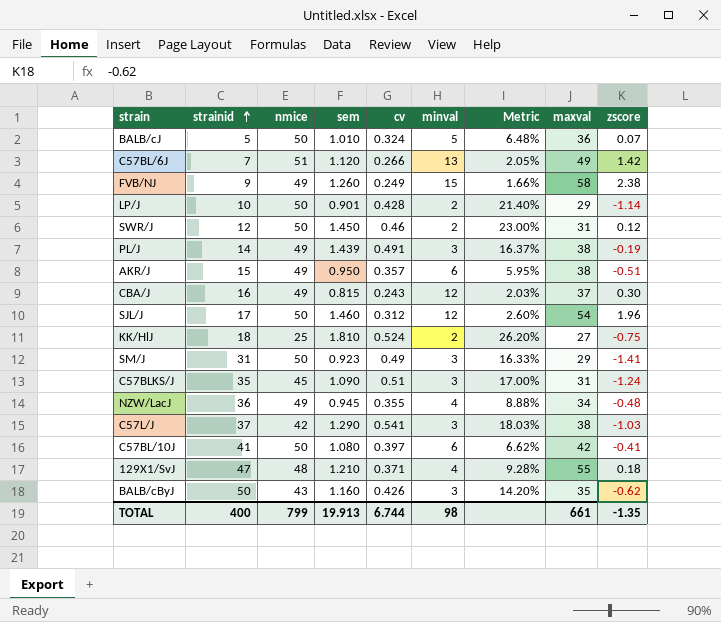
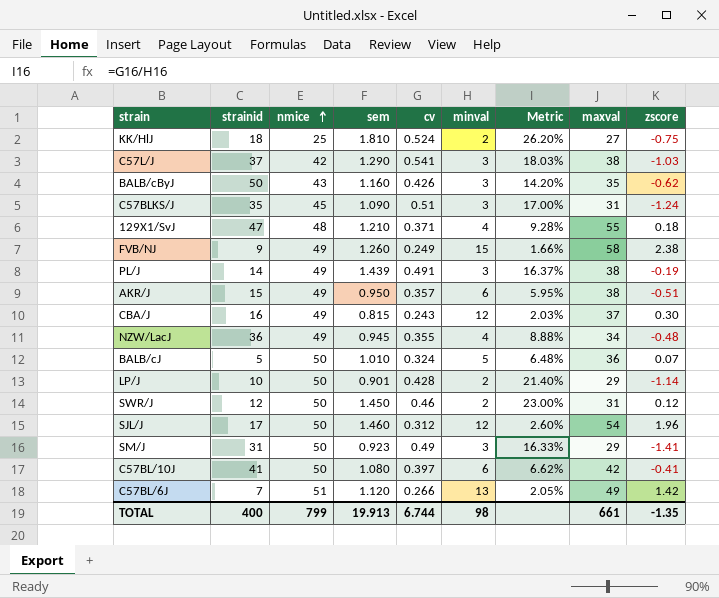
row order: strainid ascending -> nmice ascending

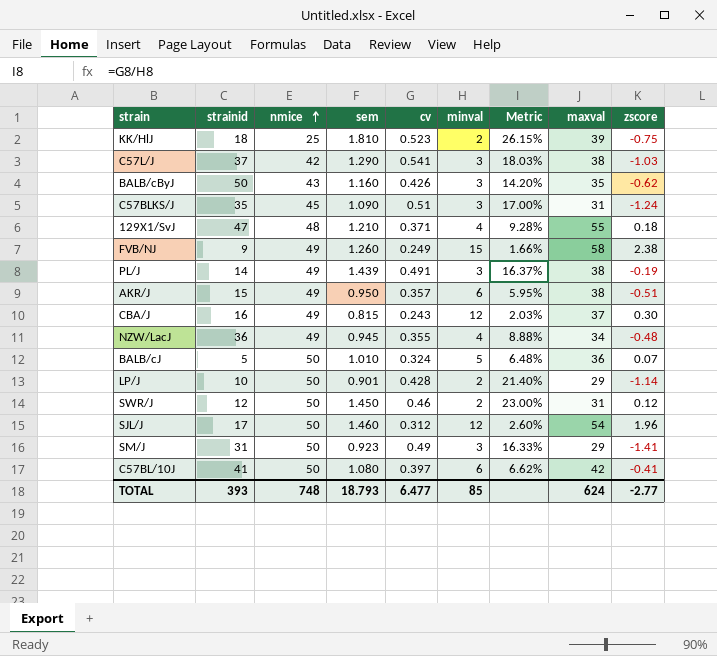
row C57BL/6J: 7 | 51 | 1.120 | 0.266 | 13 | 2.05% | 49 | 1.42 -> none
KK/HlJ | cv: 0.524 -> 0.523
KK/HlJ | Metric: 26.20% -> 26.15%
KK/HlJ | maxval: 27 -> 39
TOTAL | strainid: 400 -> 393
TOTAL | nmice: 799 -> 748
TOTAL | sem: 19.913 -> 18.793
TOTAL | cv: 6.744 -> 6.477
TOTAL | minval: 98 -> 85
TOTAL | maxval: 661 -> 624
TOTAL | zscore: -1.35 -> -2.77

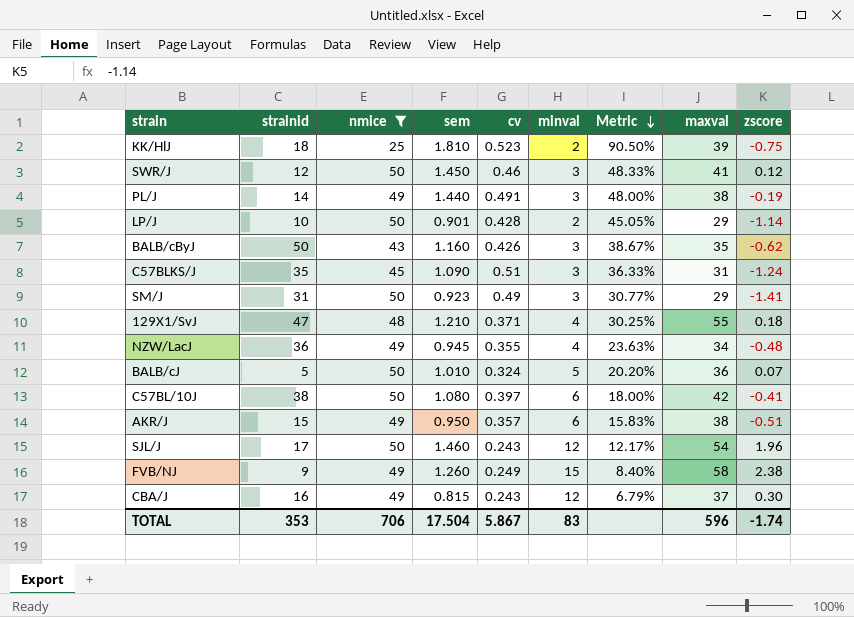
filter: none -> nmice != 42
row order: nmice ascending -> Metric descending
column Metric | formula: [cv] / [minval] -> [sem] / [minval]
SWR/J | minval: 2 -> 3
SWR/J | maxval: 31 -> 41
PL/J | sem: 1.439 -> 1.440
C57BL/10J | strainid: 41 -> 38
SJL/J | cv: 0.312 -> 0.243
TOTAL | strainid: 393 -> 353
TOTAL | nmice: 748 -> 706
TOTAL | sem: 18.793 -> 17.504
TOTAL | cv: 6.477 -> 5.867
TOTAL | minval: 85 -> 83
TOTAL | maxval: 624 -> 596
TOTAL | zscore: -2.77 -> -1.74

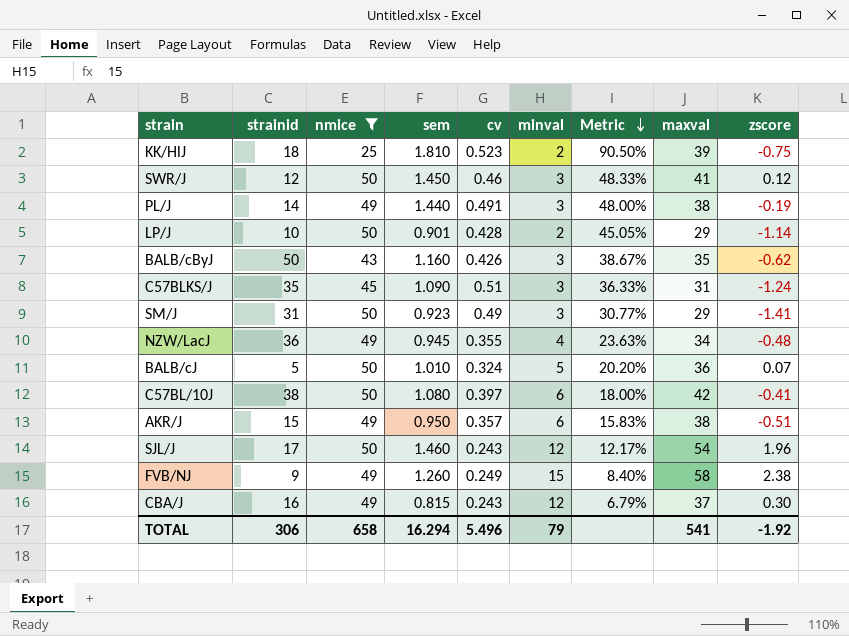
row 129X1/SvJ: 47 | 48 | 1.210 | 0.371 | 4 | 30.25% | 55 | 0.18 -> none
TOTAL | strainid: 353 -> 306
TOTAL | nmice: 706 -> 658
TOTAL | sem: 17.504 -> 16.294
TOTAL | cv: 5.867 -> 5.496
TOTAL | minval: 83 -> 79
TOTAL | maxval: 596 -> 541
TOTAL | zscore: -1.74 -> -1.92

